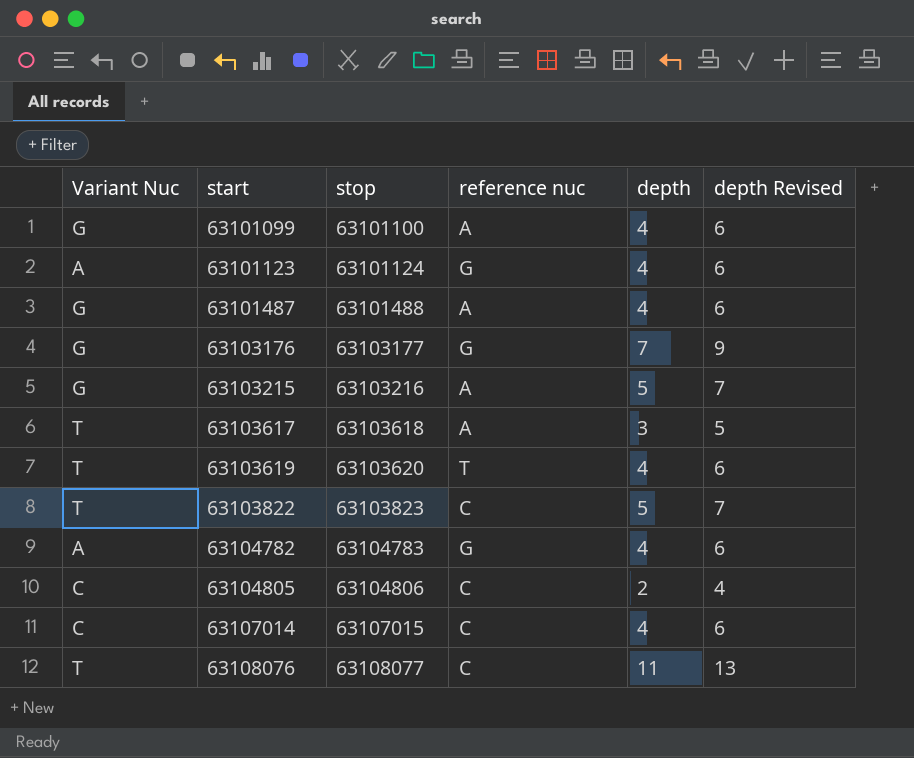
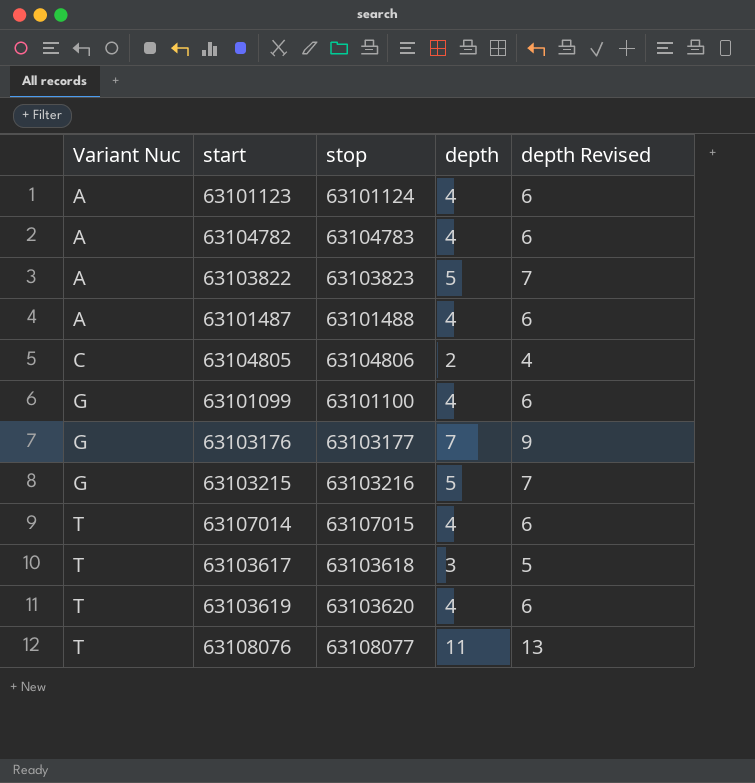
row order: start ascending -> Variant Nuc ascending
column reference nuc | position: 4 -> none
63103822 | Variant Nuc: T -> A
63101487 | Variant Nuc: G -> A
63107014 | Variant Nuc: C -> T

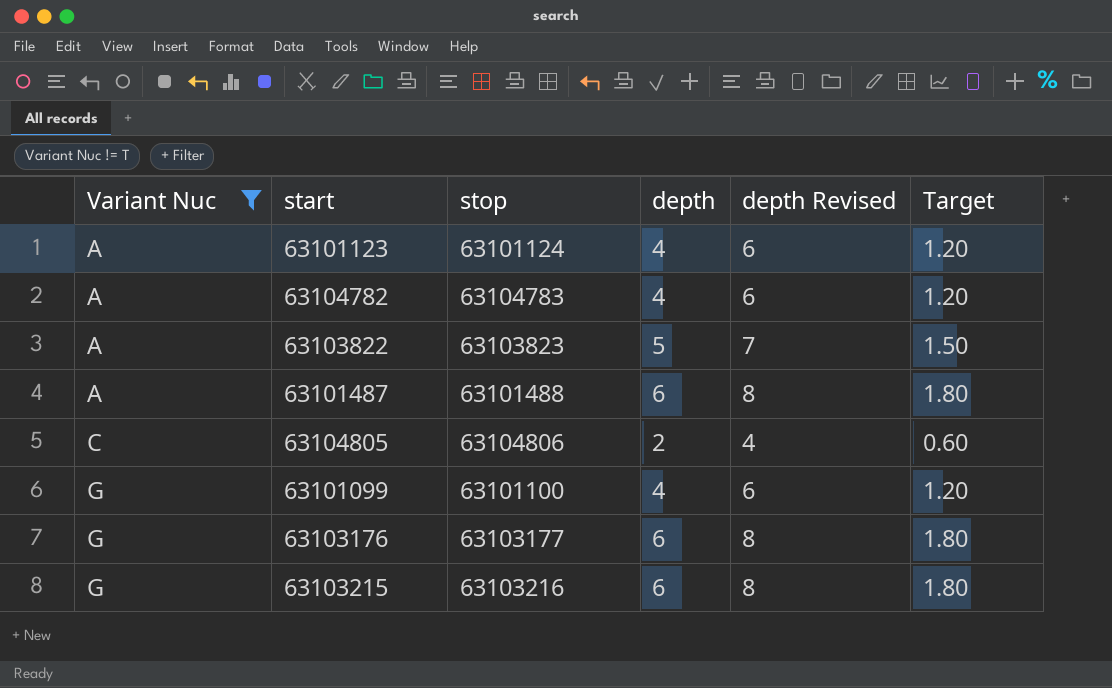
filter: none -> Variant Nuc != T
column Target | formula: none -> [depth] * 0.3
63101487 | depth: 4 -> 6
63101487 | depth Revised: 6 -> 8
63103176 | depth: 7 -> 6
63103176 | depth Revised: 9 -> 8
63103215 | depth: 5 -> 6
63103215 | depth Revised: 7 -> 8

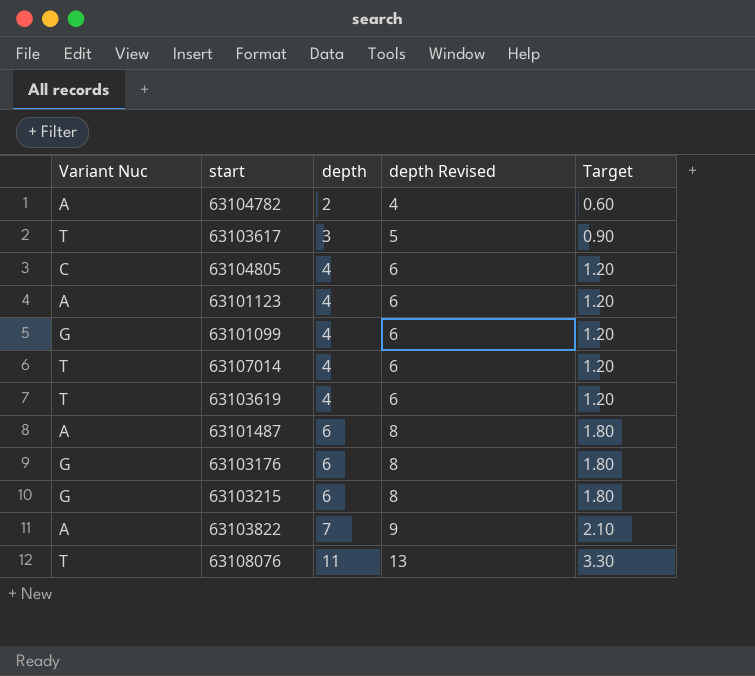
filter: Variant Nuc != T -> none
row order: Variant Nuc ascending -> depth ascending
column stop | position: 3 -> none
63104782 | depth: 4 -> 2
63104782 | depth Revised: 6 -> 4
63104782 | Target: 1.20 -> 0.60
63104805 | depth: 2 -> 4
63104805 | depth Revised: 4 -> 6
63104805 | Target: 0.60 -> 1.20
63103822 | depth: 5 -> 7
63103822 | depth Revised: 7 -> 9
63103822 | Target: 1.50 -> 2.10

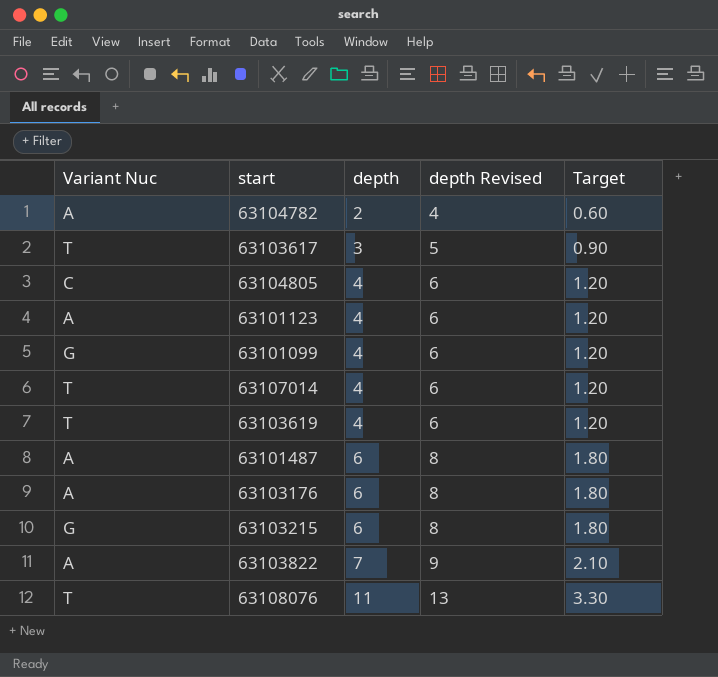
63103176 | Variant Nuc: G -> A

